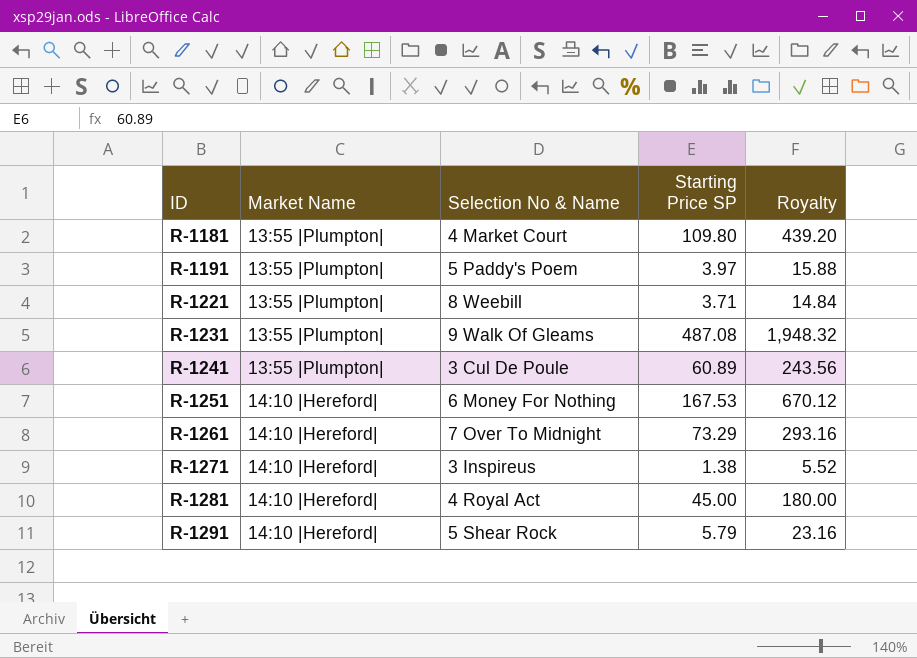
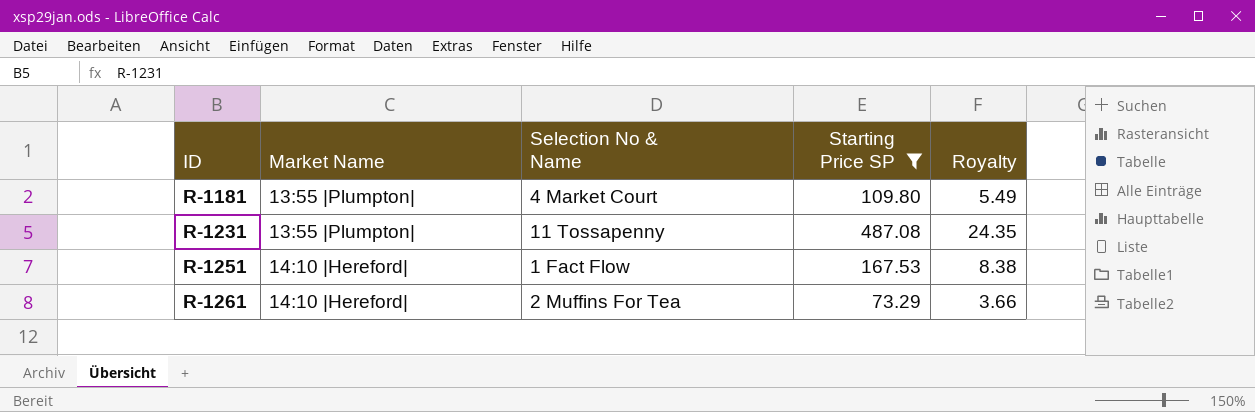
filter: none -> Starting Price SP >= 73.29
column Royalty | formula: [Starting Price SP] * 4 -> [Starting Price SP] * 0.05
R-1231 | Selection No & Name: 9 Walk Of Gleams -> 11 Tossapenny
R-1251 | Selection No & Name: 6 Money For Nothing -> 1 Fact Flow
R-1261 | Selection No & Name: 7 Over To Midnight -> 2 Muffins For Tea

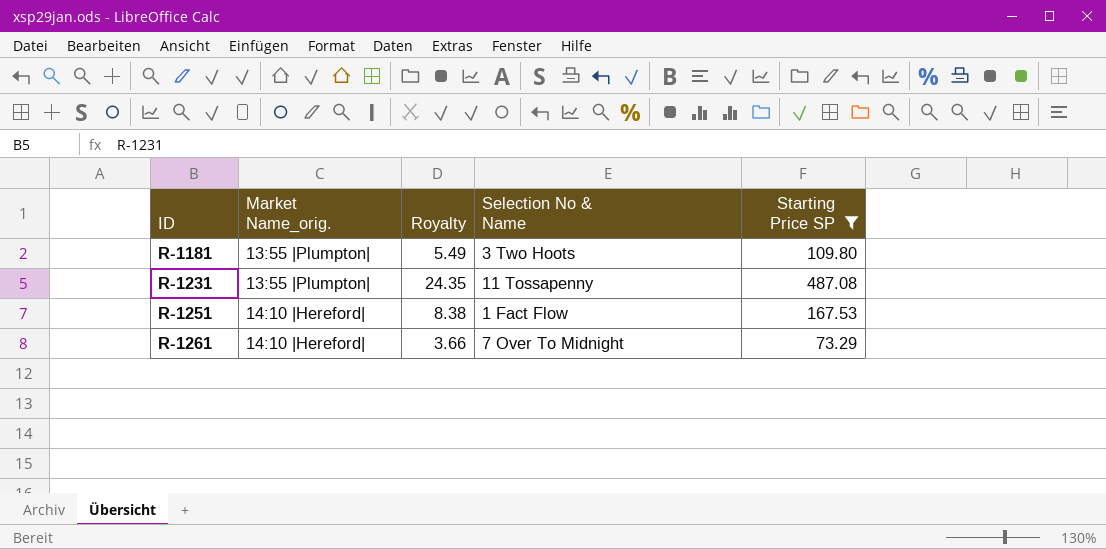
column name: Market Name -> Market Name_orig.
column Royalty | position: 5 -> 3
R-1181 | Selection No & Name: 4 Market Court -> 3 Two Hoots
R-1261 | Selection No & Name: 2 Muffins For Tea -> 7 Over To Midnight

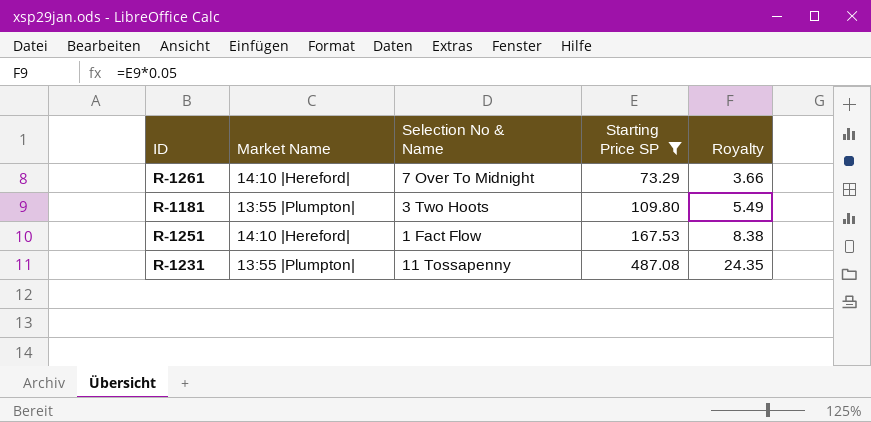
row order: ID ascending -> Starting Price SP ascending
column name: Market Name_orig. -> Market Name
column Royalty | position: 3 -> 5

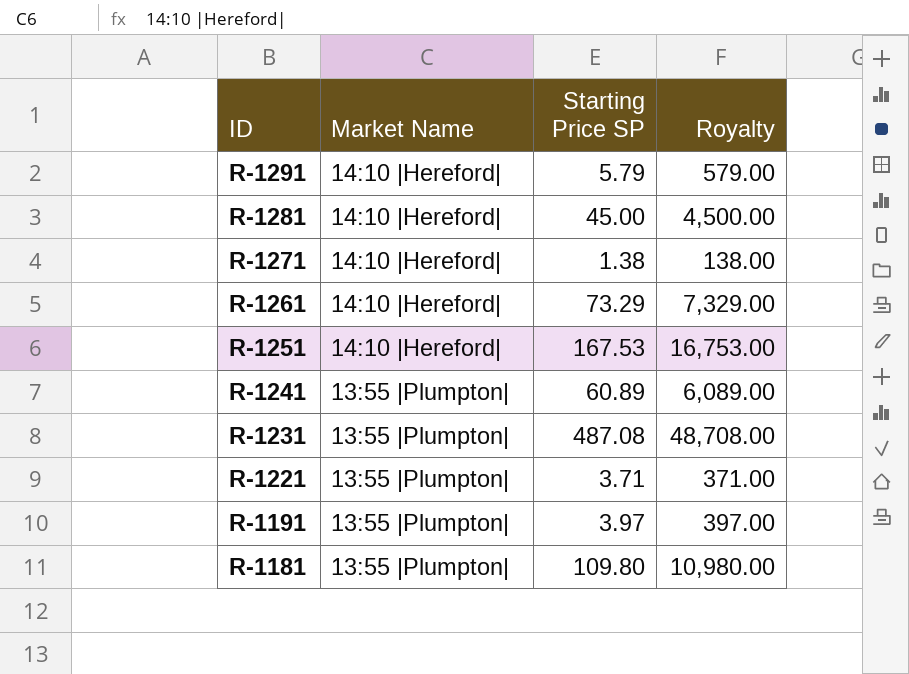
filter: Starting Price SP >= 73.29 -> none
row order: Starting Price SP ascending -> ID descending
column Selection No & Name | position: 3 -> none
column Royalty | formula: [Starting Price SP] * 0.05 -> [Starting Price SP] * 100

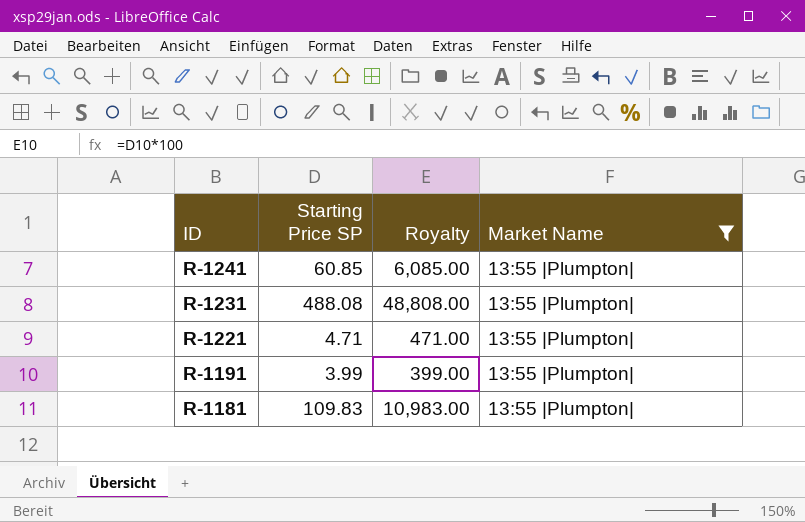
filter: none -> Market Name = 13:55 |Plumpton|
column Market Name | position: 2 -> 4
R-1241 | Starting Price SP: 60.89 -> 60.85
R-1241 | Royalty: 6,089.00 -> 6,085.00
R-1231 | Starting Price SP: 487.08 -> 488.08
R-1231 | Royalty: 48,708.00 -> 48,808.00
R-1221 | Starting Price SP: 3.71 -> 4.71
R-1221 | Royalty: 371.00 -> 471.00
R-1191 | Starting Price SP: 3.97 -> 3.99
R-1191 | Royalty: 397.00 -> 399.00
R-1181 | Starting Price SP: 109.80 -> 109.83
R-1181 | Royalty: 10,980.00 -> 10,983.00

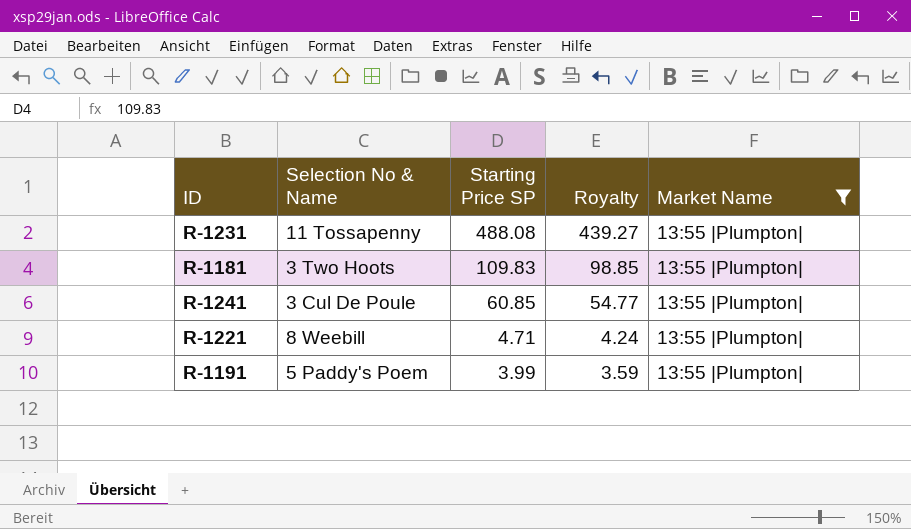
row order: ID descending -> Starting Price SP descending
column Selection No & Name | position: none -> 2
column Royalty | formula: [Starting Price SP] * 100 -> [Starting Price SP] * 0.9

